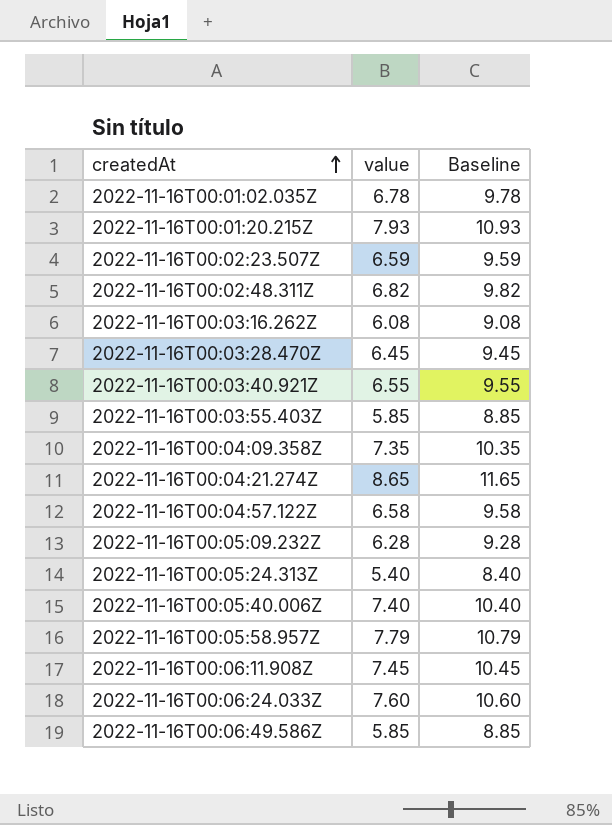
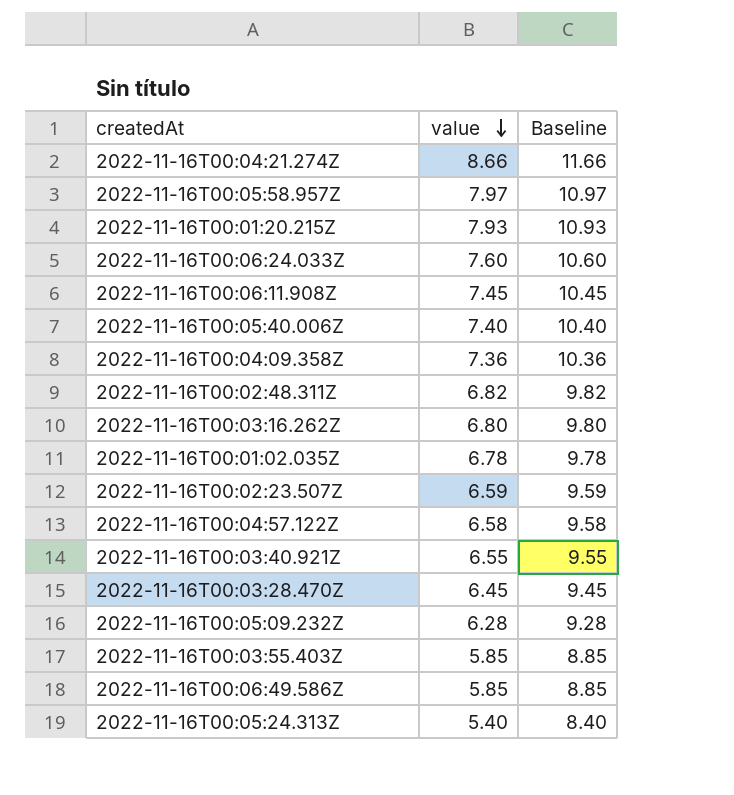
row order: createdAt ascending -> value descending
2022-11-16T00:04:21.274Z | value: 8.65 -> 8.66
2022-11-16T00:04:21.274Z | Baseline: 11.65 -> 11.66
2022-11-16T00:05:58.957Z | value: 7.79 -> 7.97
2022-11-16T00:05:58.957Z | Baseline: 10.79 -> 10.97
2022-11-16T00:04:09.358Z | value: 7.35 -> 7.36
2022-11-16T00:04:09.358Z | Baseline: 10.35 -> 10.36
2022-11-16T00:03:16.262Z | value: 6.08 -> 6.80
2022-11-16T00:03:16.262Z | Baseline: 9.08 -> 9.80

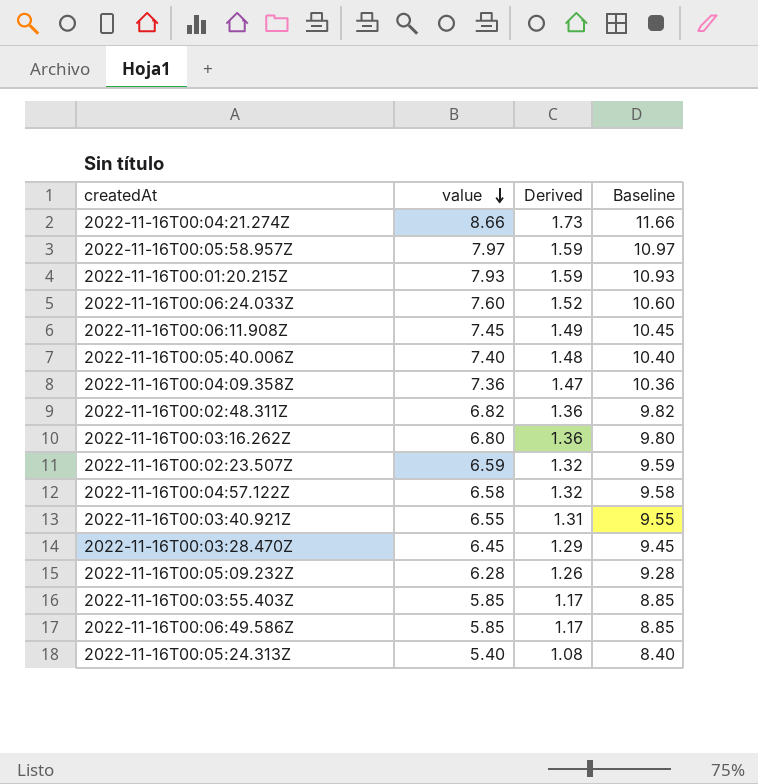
column Derived | formula: none -> [value] * 0.2
row 2022-11-16T00:01:02.035Z: 6.78 | 9.78 -> none

